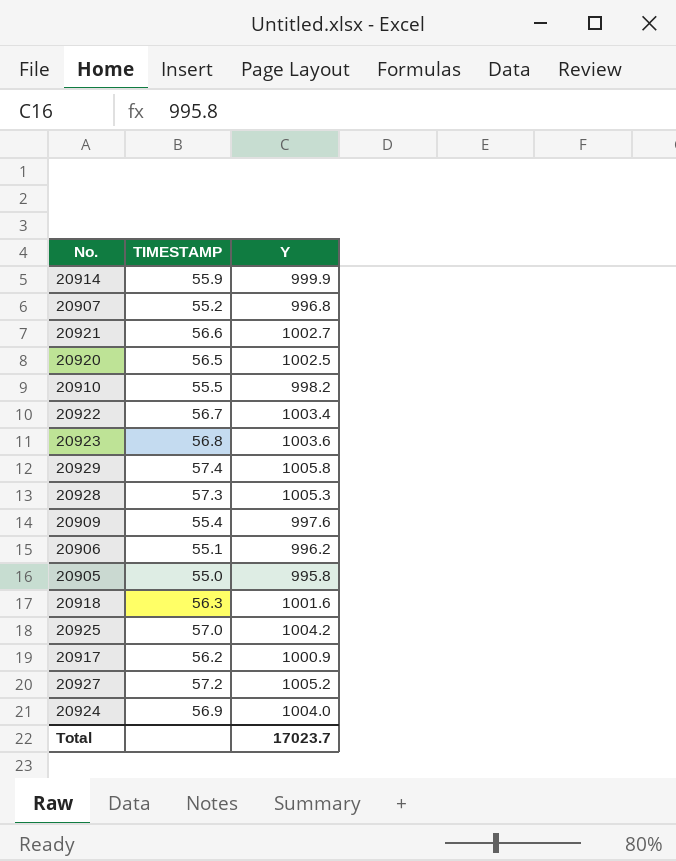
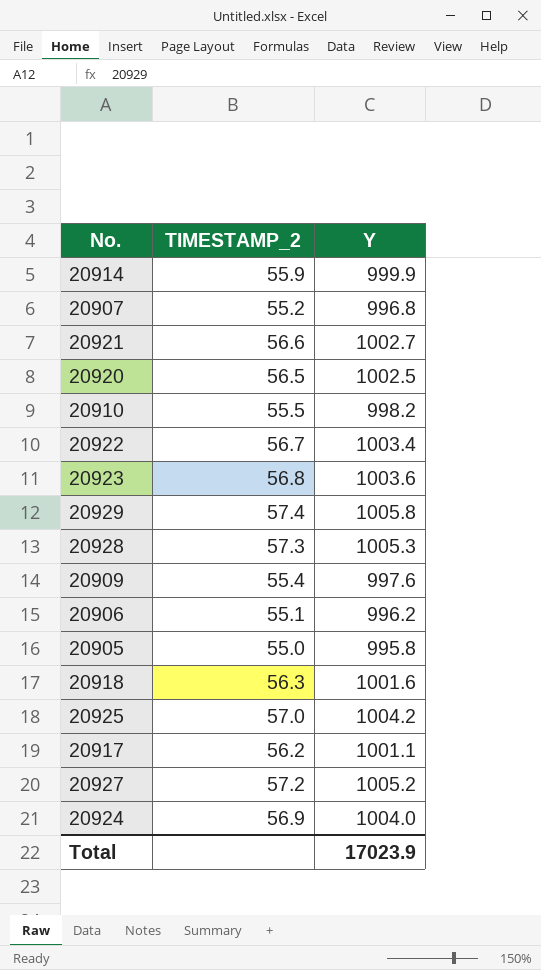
column name: TIMESTAMP -> TIMESTAMP_2
20917 | Y: 1000.9 -> 1001.1
Total | Y: 17023.7 -> 17023.9

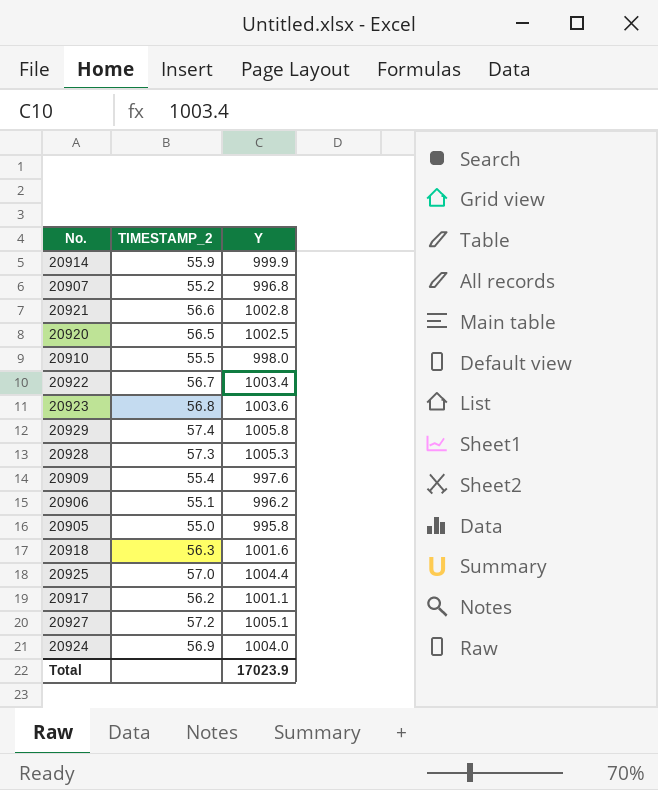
20921 | Y: 1002.7 -> 1002.8
20910 | Y: 998.2 -> 998.0
20925 | Y: 1004.2 -> 1004.4
20927 | Y: 1005.2 -> 1005.1

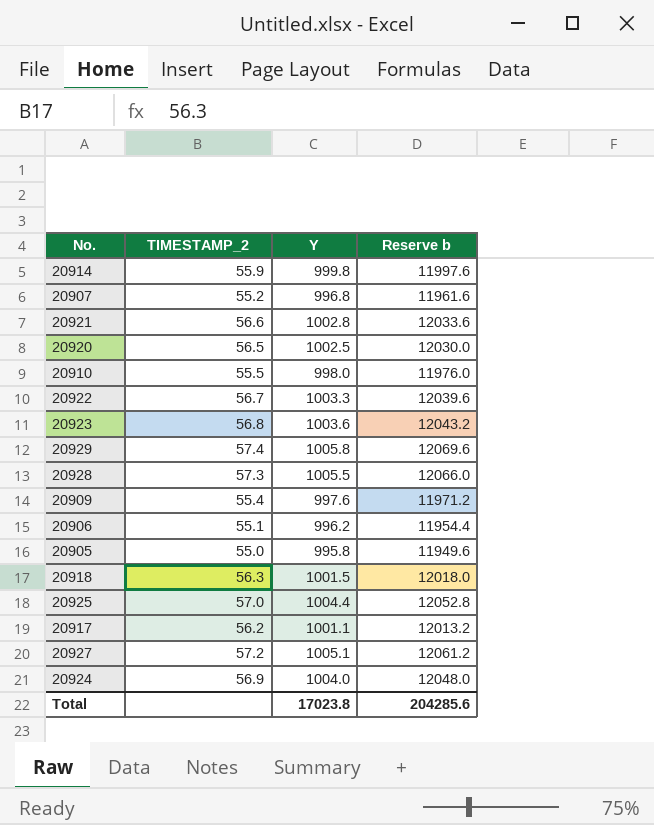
column Reserve b | formula: none -> [Y] * 12
20914 | Y: 999.9 -> 999.8
20922 | Y: 1003.4 -> 1003.3
20928 | Y: 1005.3 -> 1005.5
20918 | Y: 1001.6 -> 1001.5
Total | Y: 17023.9 -> 17023.8

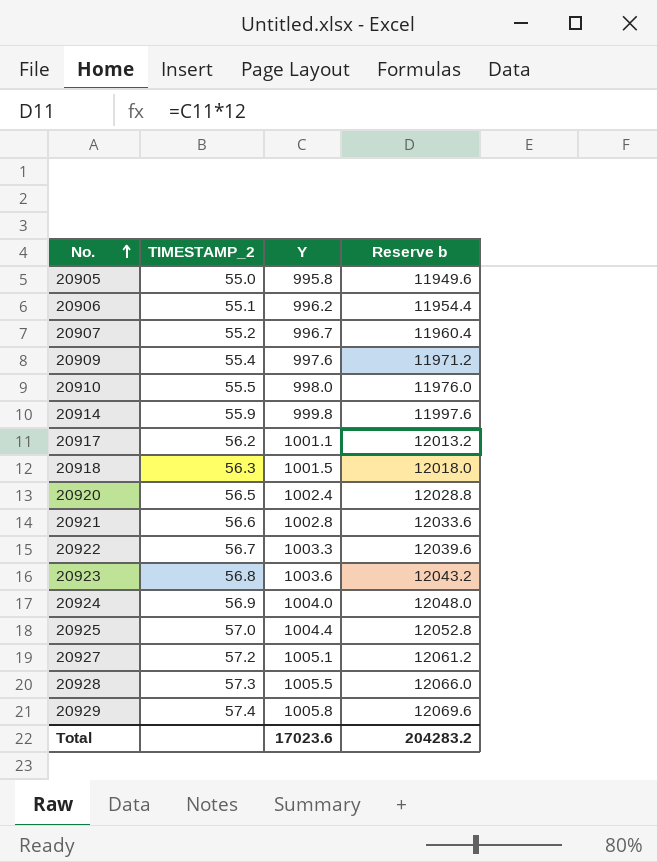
row order: none -> No. ascending
20907 | Y: 996.8 -> 996.7
20907 | Reserve b: 11961.6 -> 11960.4
20920 | Y: 1002.5 -> 1002.4
20920 | Reserve b: 12030.0 -> 12028.8
Total | Y: 17023.8 -> 17023.6
Total | Reserve b: 204285.6 -> 204283.2

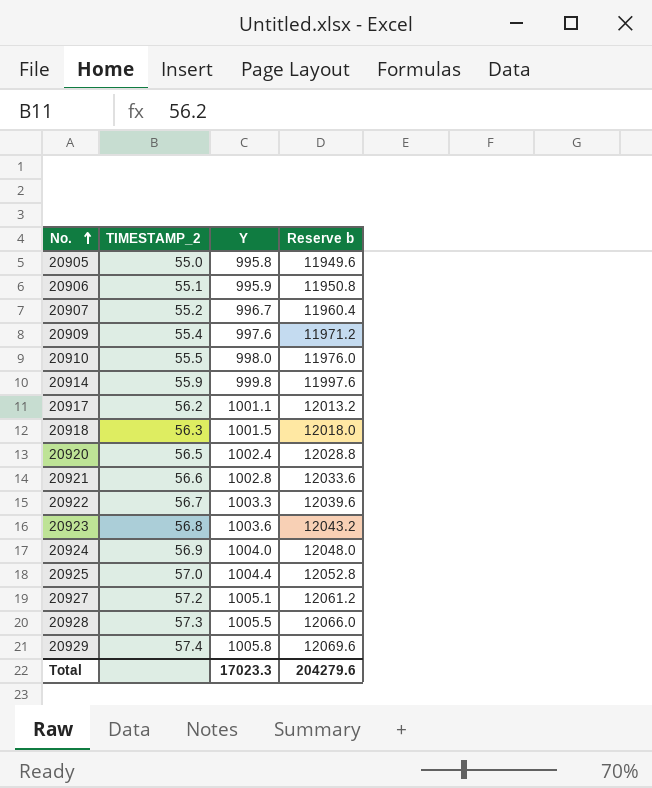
20906 | Y: 996.2 -> 995.9
20906 | Reserve b: 11954.4 -> 11950.8
Total | Y: 17023.6 -> 17023.3
Total | Reserve b: 204283.2 -> 204279.6

